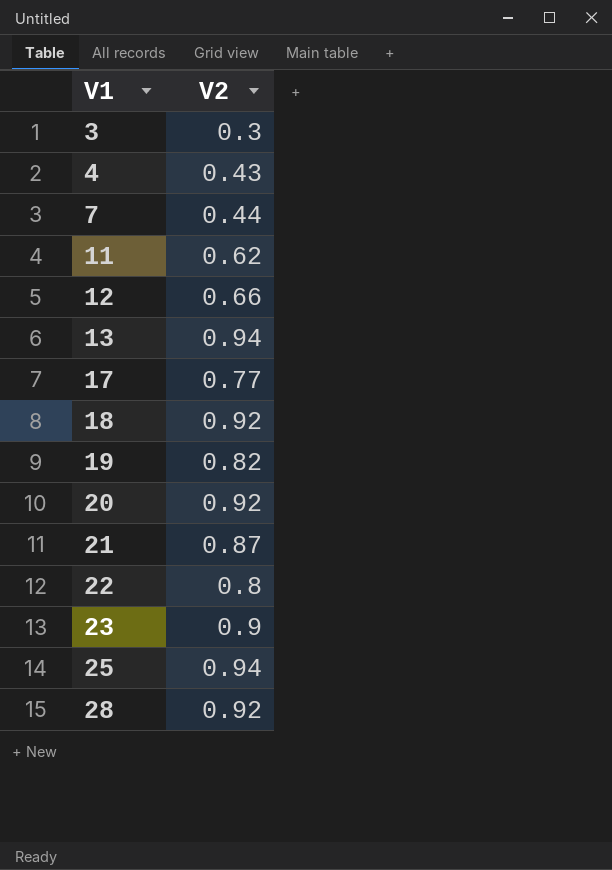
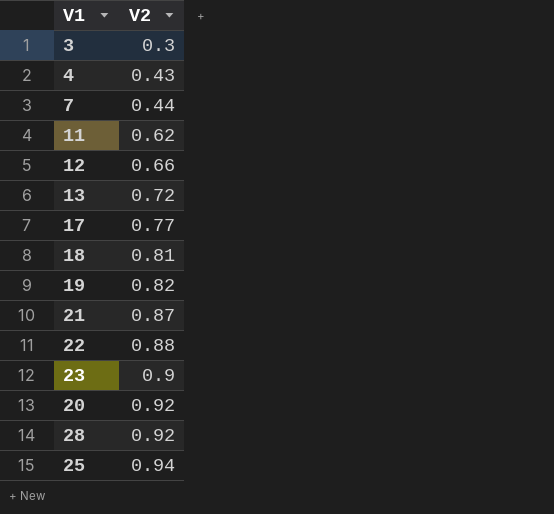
row order: V1 ascending -> V2 ascending
13 | V2: 0.94 -> 0.72
18 | V2: 0.92 -> 0.81
22 | V2: 0.8 -> 0.88

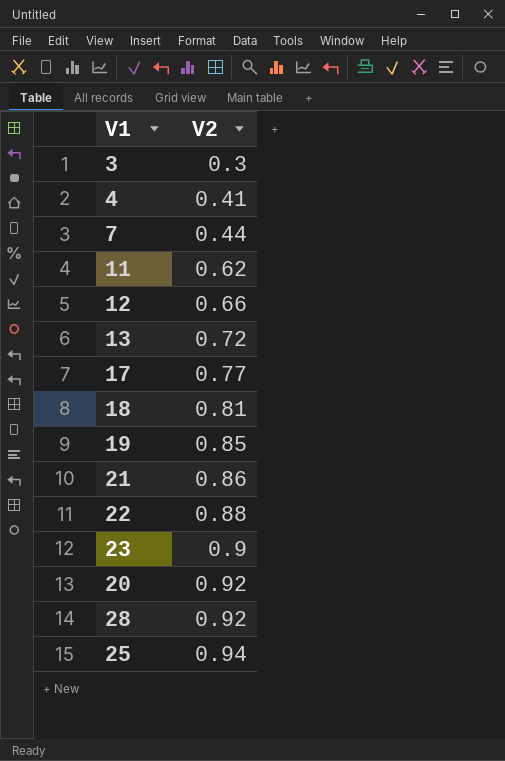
4 | V2: 0.43 -> 0.41
19 | V2: 0.82 -> 0.85
21 | V2: 0.87 -> 0.86

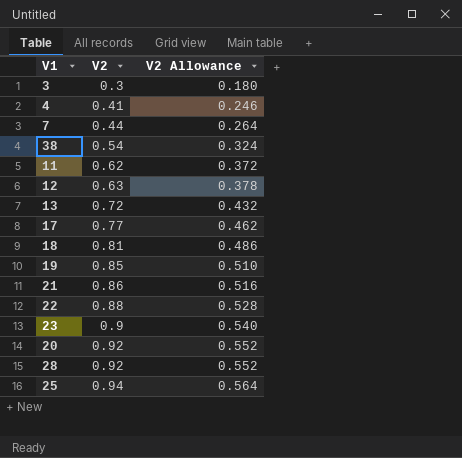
column V2 Allowance | formula: none -> [V2] * 0.6
row 38: none -> 0.54 | 0.324
12 | V2: 0.66 -> 0.63

